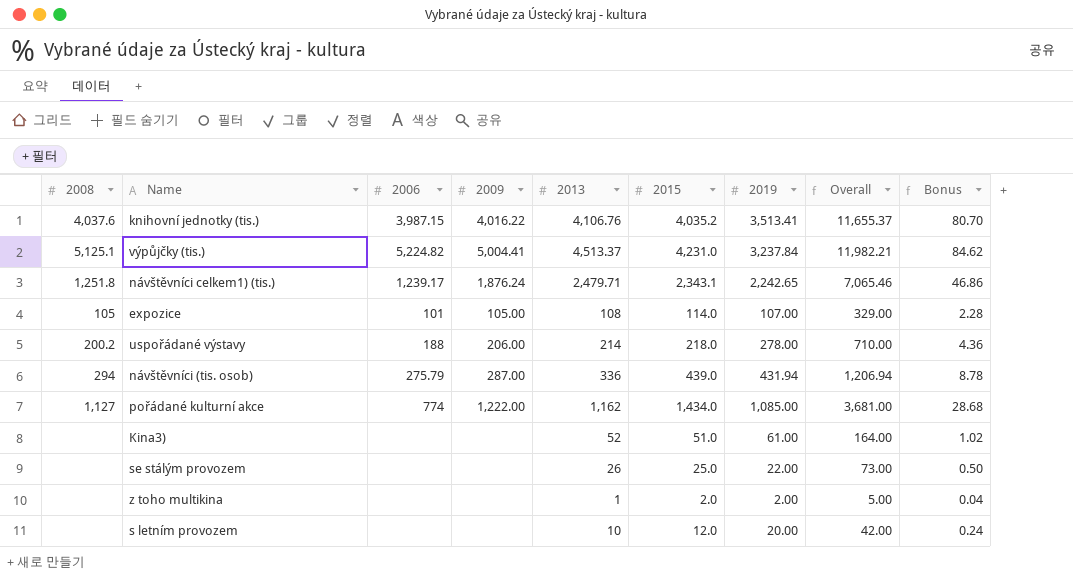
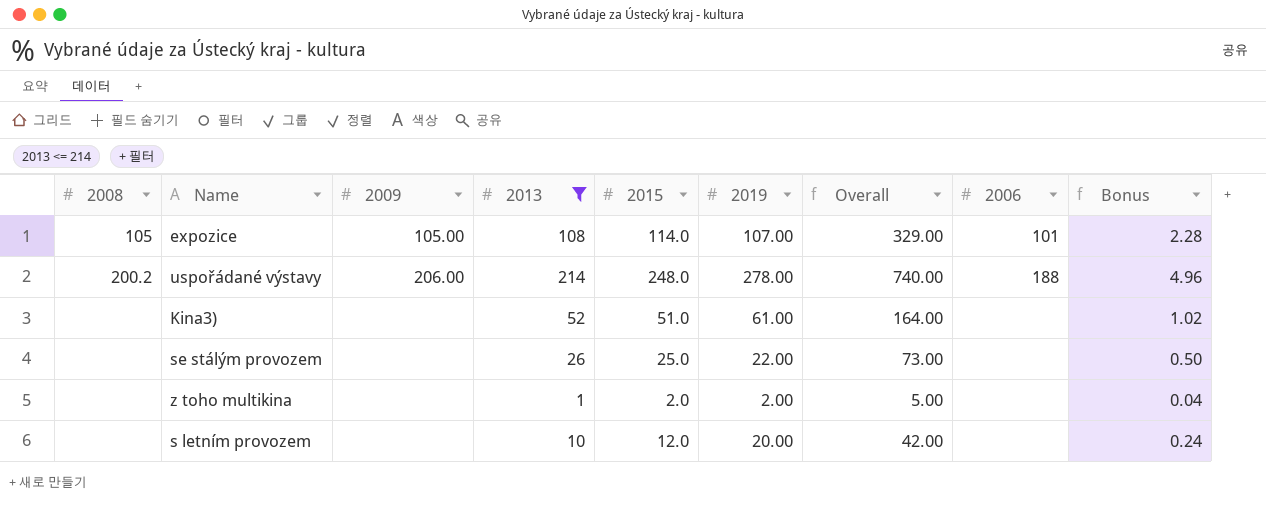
filter: none -> 2013 <= 214
column 2006 | position: 3 -> 8
uspořádané výstavy | 2015: 218.0 -> 248.0
uspořádané výstavy | Overall: 710.00 -> 740.00
uspořádané výstavy | Bonus: 4.36 -> 4.96

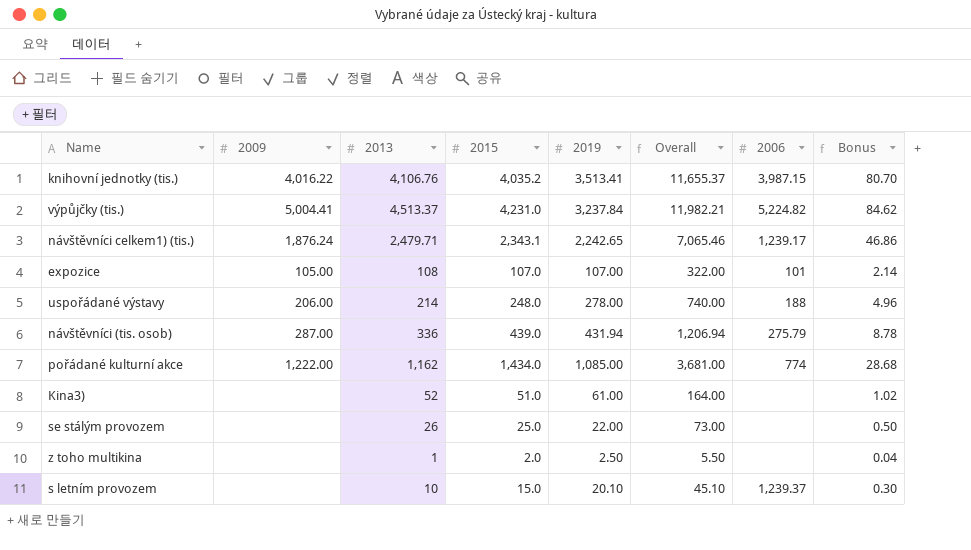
filter: 2013 <= 214 -> none
column 2008 | position: 1 -> none
expozice | 2015: 114.0 -> 107.0
expozice | Overall: 329.00 -> 322.00
expozice | Bonus: 2.28 -> 2.14
z toho multikina | 2019: 2.00 -> 2.50
z toho multikina | Overall: 5.00 -> 5.50
s letním provozem | 2015: 12.0 -> 15.0
s letním provozem | 2019: 20.00 -> 20.10
s letním provozem | Overall: 42.00 -> 45.10
s letním provozem | 2006: none -> 1,239.37
s letním provozem | Bonus: 0.24 -> 0.30

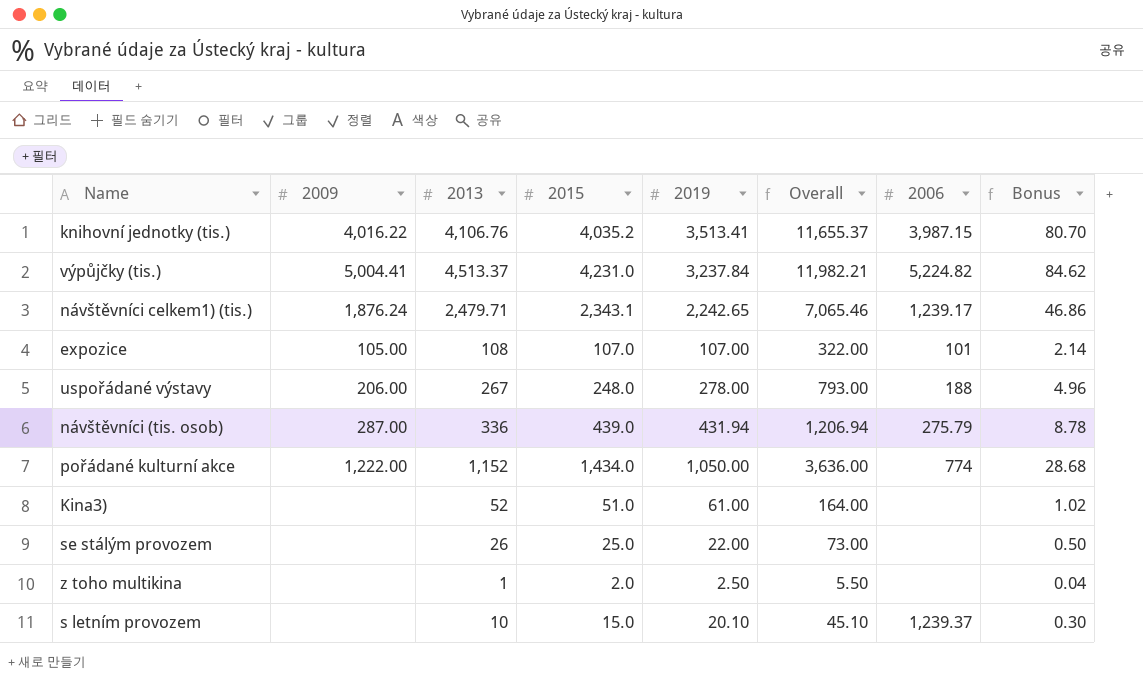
uspořádané výstavy | 2013: 214 -> 267
uspořádané výstavy | Overall: 740.00 -> 793.00
pořádané kulturní akce | 2013: 1,162 -> 1,152
pořádané kulturní akce | 2019: 1,085.00 -> 1,050.00
pořádané kulturní akce | Overall: 3,681.00 -> 3,636.00

